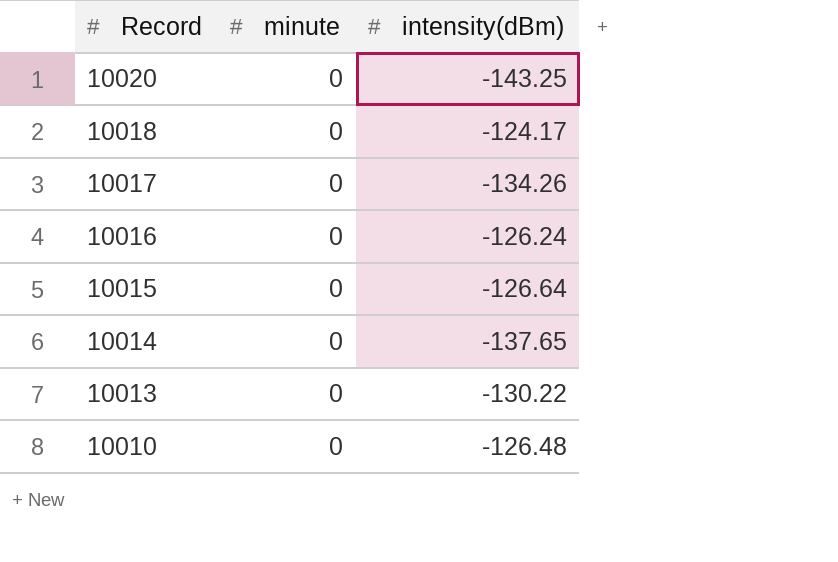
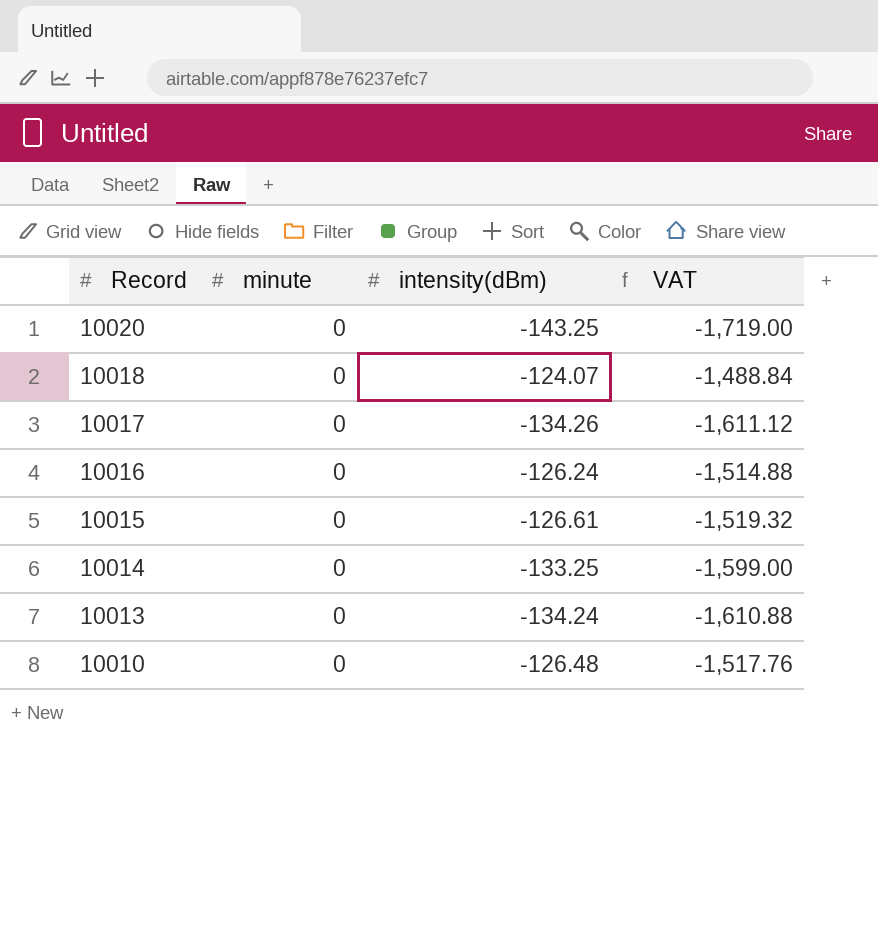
column VAT | formula: none -> [intensity(dBm)] * 12
10018 | intensity(dBm): -124.17 -> -124.07
10015 | intensity(dBm): -126.64 -> -126.61
10014 | intensity(dBm): -137.65 -> -133.25
10013 | intensity(dBm): -130.22 -> -134.24

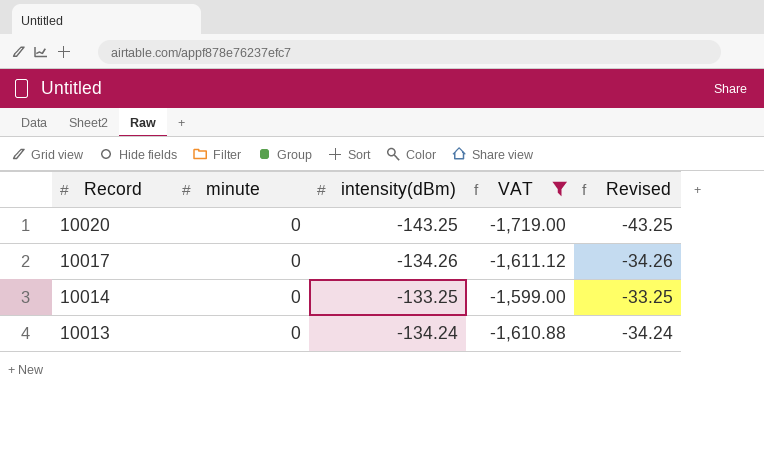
filter: none -> VAT <= -1,599.00
column Revised | formula: none -> [intensity(dBm)] + 100

